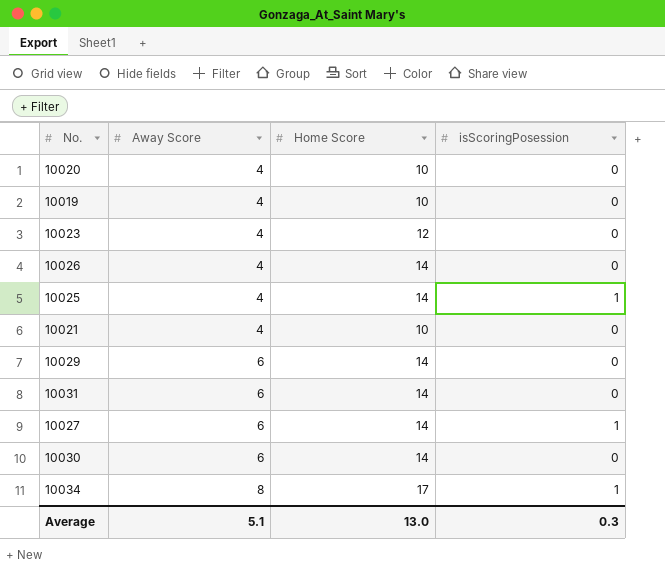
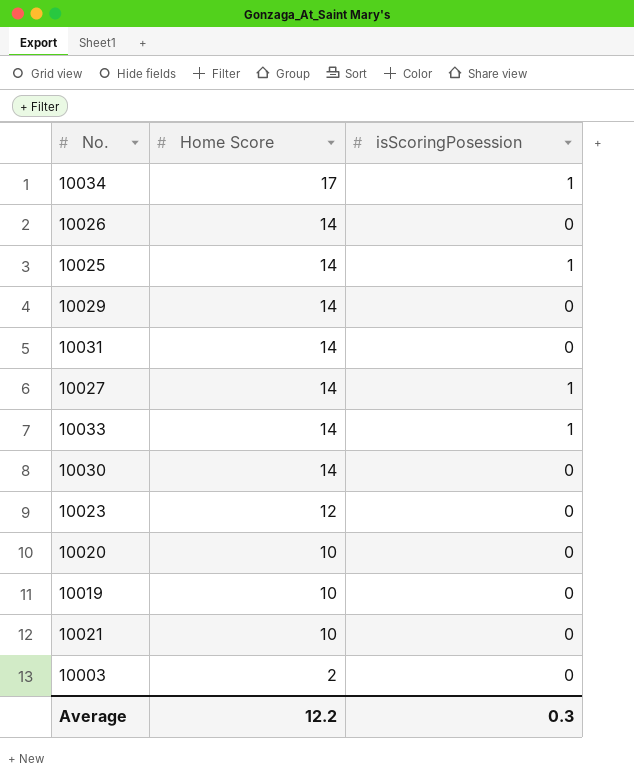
row order: Away Score ascending -> Home Score descending
column Away Score | position: 2 -> none
row 10033: none -> 14 | 1
row 10003: none -> 2 | 0
Average | Home Score: 13.0 -> 12.2

